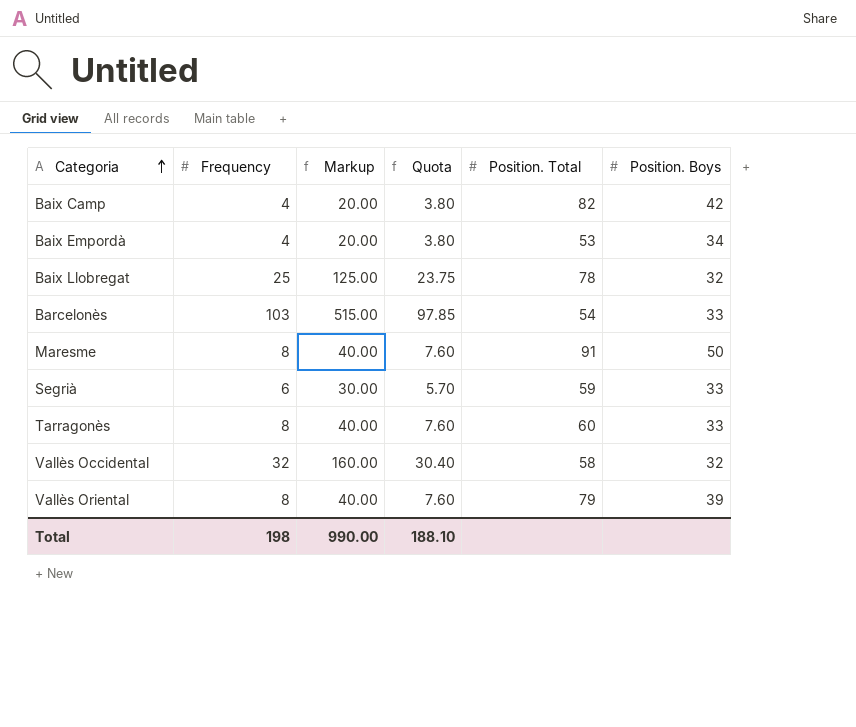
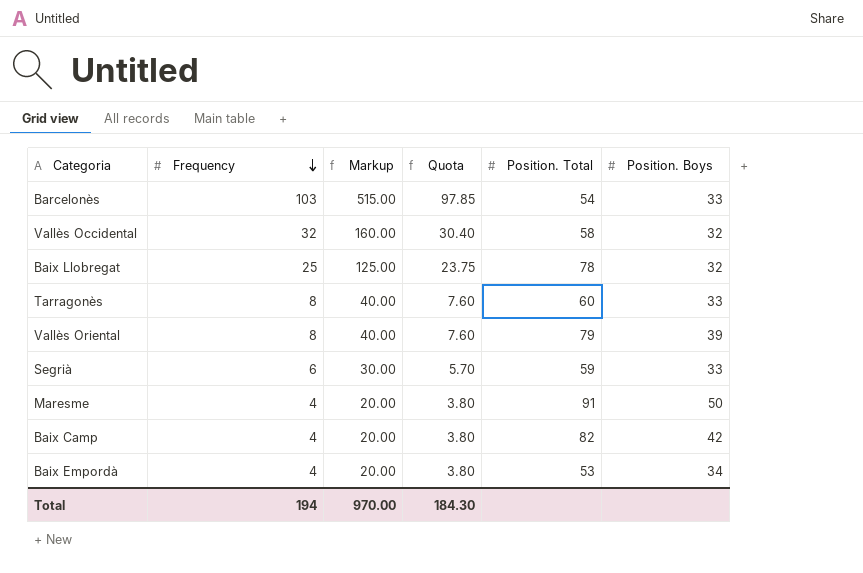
row order: Categoria ascending -> Frequency descending
Maresme | Frequency: 8 -> 4
Maresme | Markup: 40.00 -> 20.00
Maresme | Quota: 7.60 -> 3.80
Total | Frequency: 198 -> 194
Total | Markup: 990.00 -> 970.00
Total | Quota: 188.10 -> 184.30

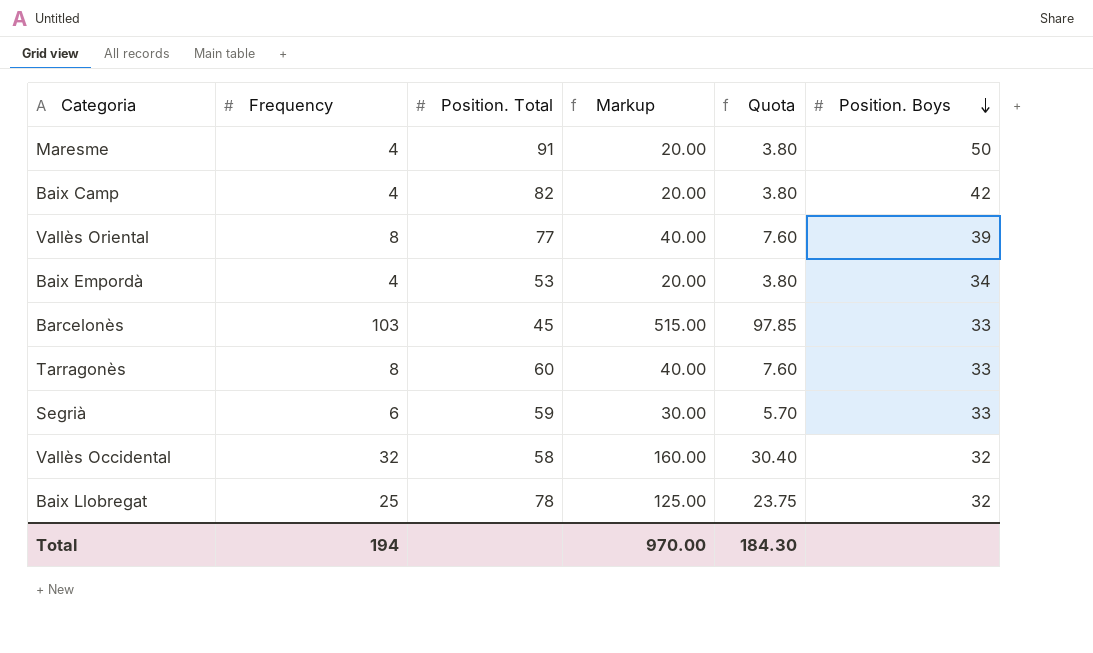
row order: Frequency descending -> Position. Boys descending
column Position. Total | position: 5 -> 3
Vallès Oriental | Position. Total: 79 -> 77
Barcelonès | Position. Total: 54 -> 45

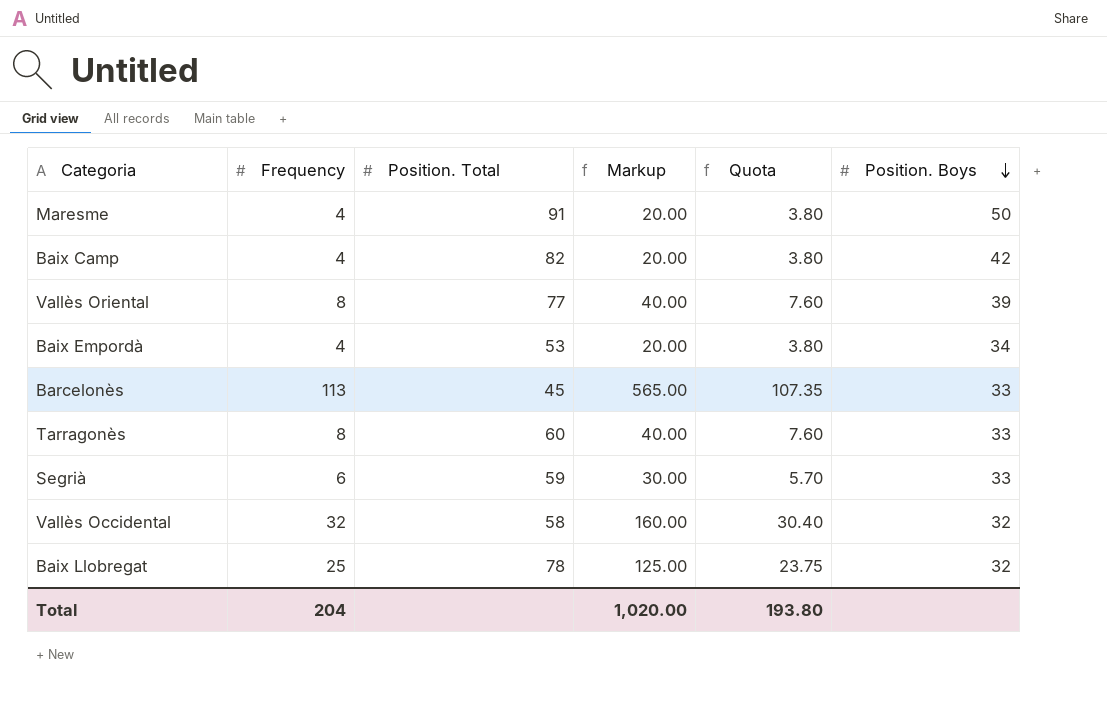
Barcelonès | Frequency: 103 -> 113
Barcelonès | Markup: 515.00 -> 565.00
Barcelonès | Quota: 97.85 -> 107.35
Total | Frequency: 194 -> 204
Total | Markup: 970.00 -> 1,020.00
Total | Quota: 184.30 -> 193.80

